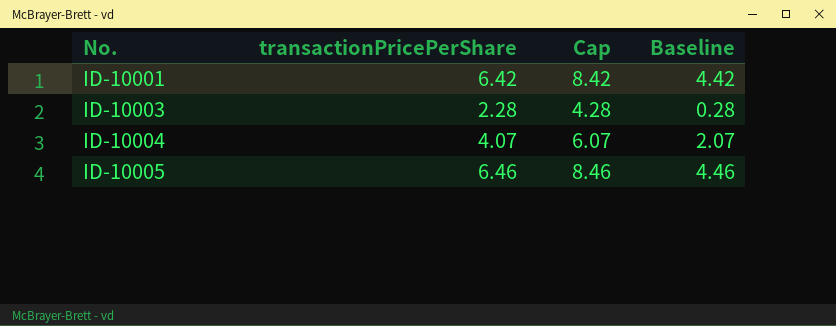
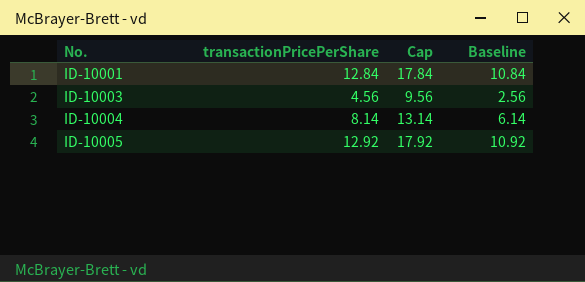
column Cap | formula: [transactionPricePerShare] + 2 -> [transactionPricePerShare] + 5
ID-10001 | transactionPricePerShare: 6.42 -> 12.84
ID-10001 | Baseline: 4.42 -> 10.84
ID-10003 | transactionPricePerShare: 2.28 -> 4.56
ID-10003 | Baseline: 0.28 -> 2.56
ID-10004 | transactionPricePerShare: 4.07 -> 8.14
ID-10004 | Baseline: 2.07 -> 6.14
ID-10005 | transactionPricePerShare: 6.46 -> 12.92
ID-10005 | Baseline: 4.46 -> 10.92

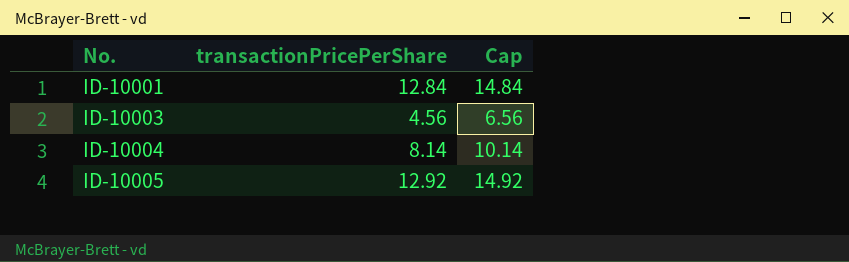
column Baseline | formula: [transactionPricePerShare] - 2 -> none
column Cap | formula: [transactionPricePerShare] + 5 -> [transactionPricePerShare] + 2

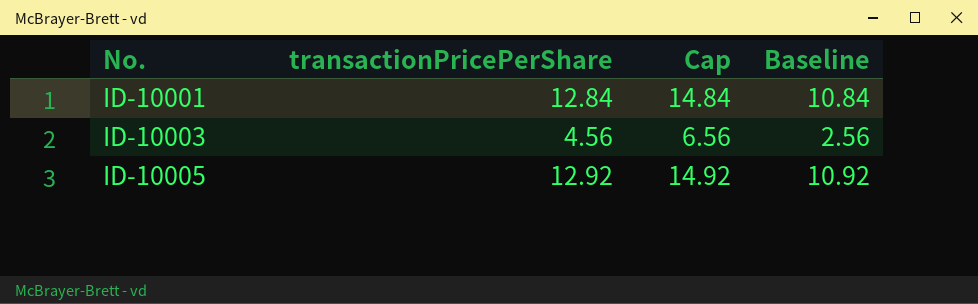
column Baseline | formula: none -> [transactionPricePerShare] - 2
row ID-10004: 8.14 | 10.14 -> none

